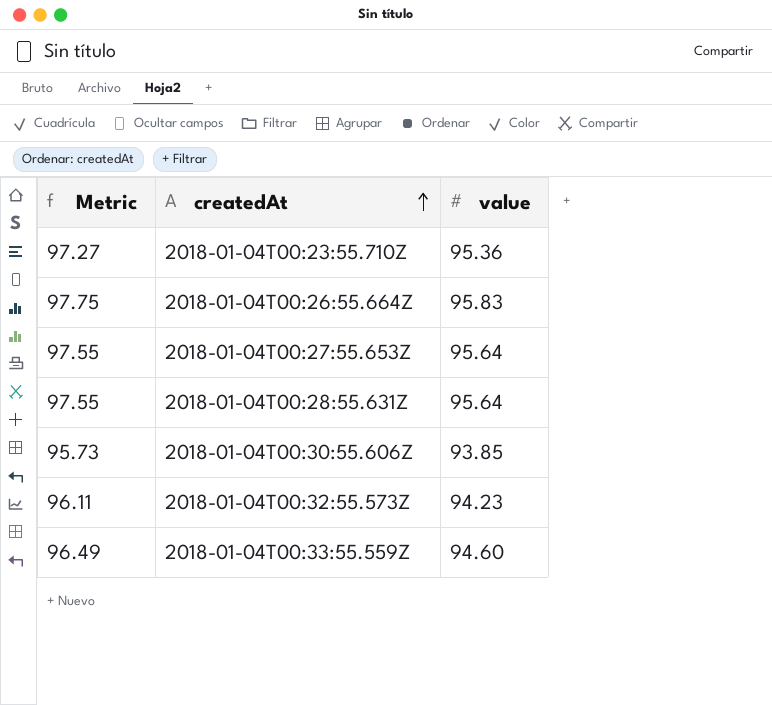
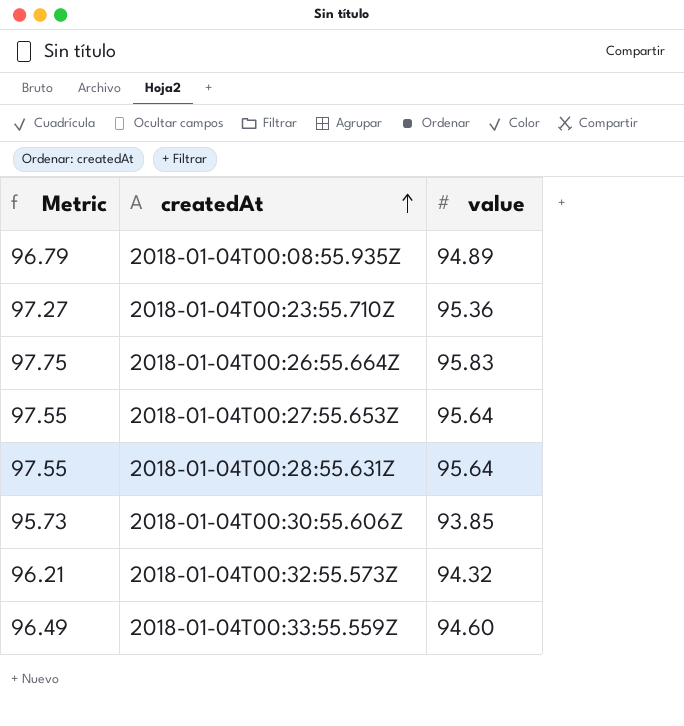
row 2018-01-04T00:08:55.935Z: none -> 96.79 | 94.89
2018-01-04T00:32:55.573Z | Metric: 96.11 -> 96.21
2018-01-04T00:32:55.573Z | value: 94.23 -> 94.32

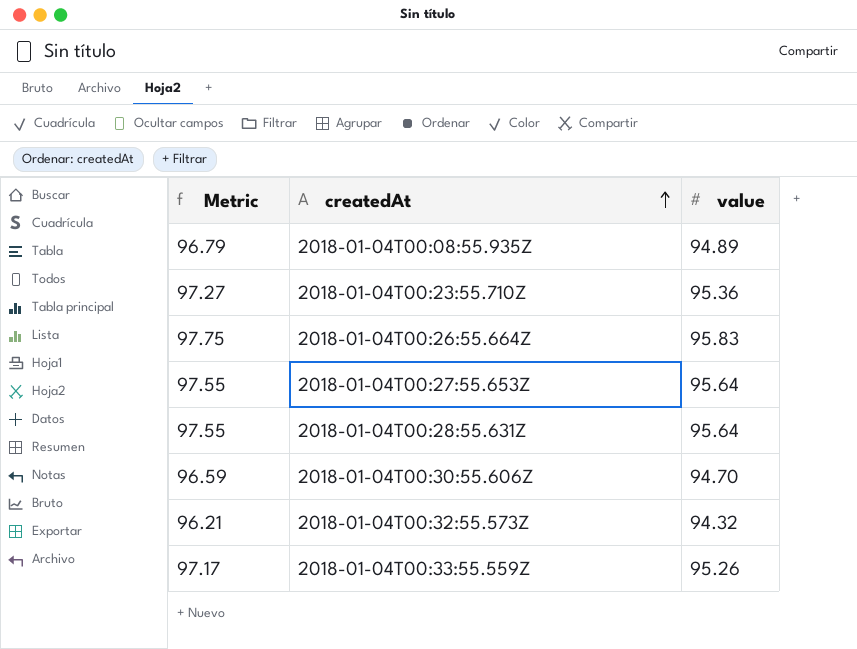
2018-01-04T00:30:55.606Z | Metric: 95.73 -> 96.59
2018-01-04T00:30:55.606Z | value: 93.85 -> 94.70
2018-01-04T00:33:55.559Z | Metric: 96.49 -> 97.17
2018-01-04T00:33:55.559Z | value: 94.60 -> 95.26

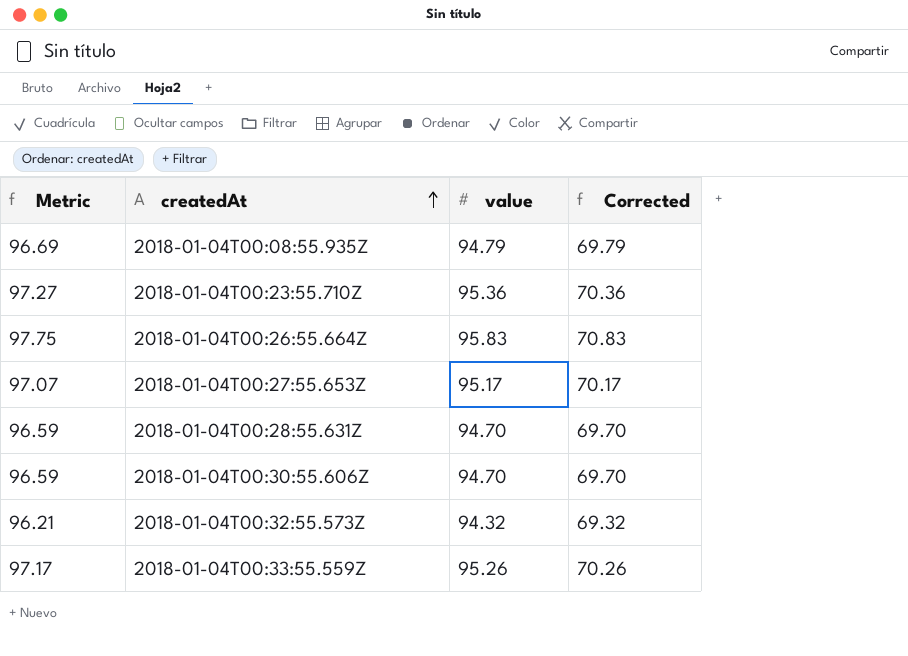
column Corrected | formula: none -> [value] - 25
2018-01-04T00:08:55.935Z | Metric: 96.79 -> 96.69
2018-01-04T00:08:55.935Z | value: 94.89 -> 94.79
2018-01-04T00:27:55.653Z | Metric: 97.55 -> 97.07
2018-01-04T00:27:55.653Z | value: 95.64 -> 95.17
2018-01-04T00:28:55.631Z | Metric: 97.55 -> 96.59
2018-01-04T00:28:55.631Z | value: 95.64 -> 94.70

